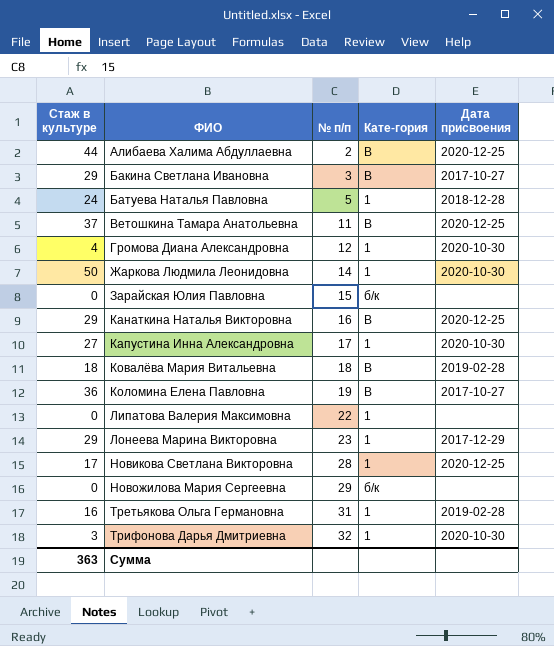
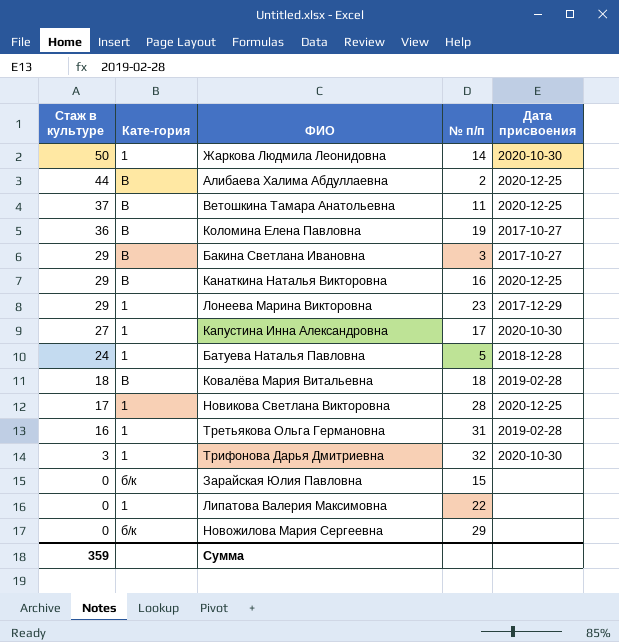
row order: ФИО ascending -> Стаж в культуре descending
column Кате-гория | position: 4 -> 2
row Громова Диана Александровна: 4 | 12 | 1 | 2020-10-30 -> none
Сумма | Стаж в культуре: 363 -> 359

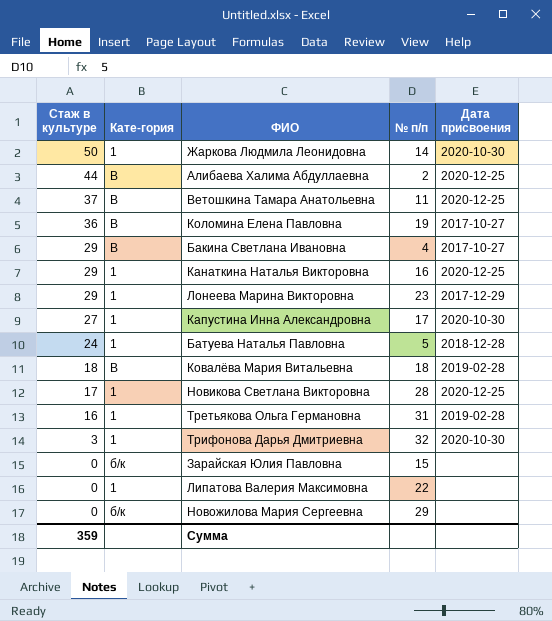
Бакина Светлана Ивановна | № п/п: 3 -> 4
Канаткина Наталья Викторовна | Кате-гория: В -> 1

